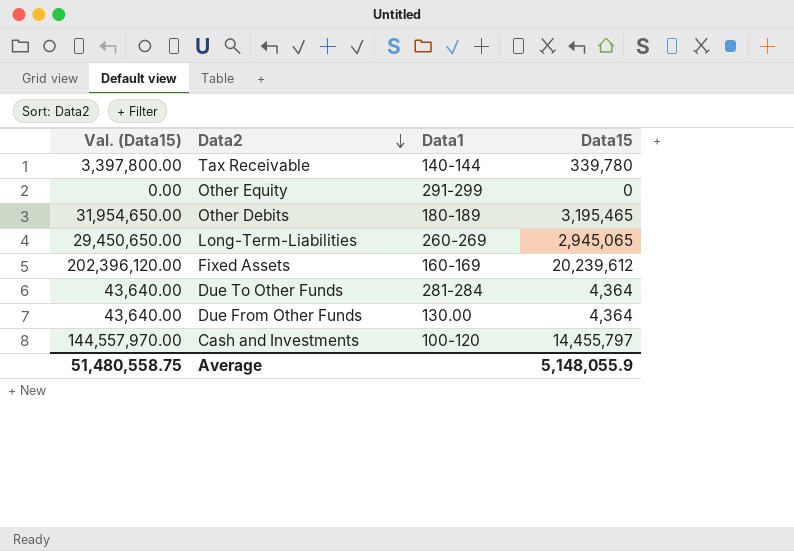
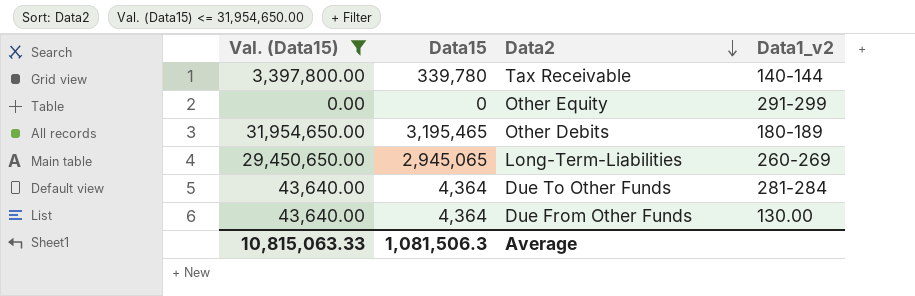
filter: none -> Val. (Data15) <= 31,954,650.00
column Data15 | position: 4 -> 2
column name: Data1 -> Data1_v2
Average | Val. (Data15): 51,480,558.75 -> 10,815,063.33
Average | Data15: 5,148,055.9 -> 1,081,506.3

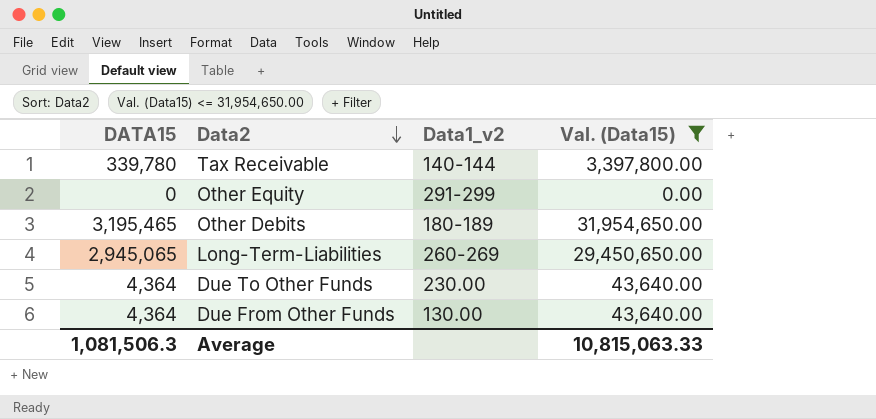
column name: Data15 -> DATA15
column Val. (Data15) | position: 1 -> 4
Due To Other Funds | Data1_v2: 281-284 -> 230.00

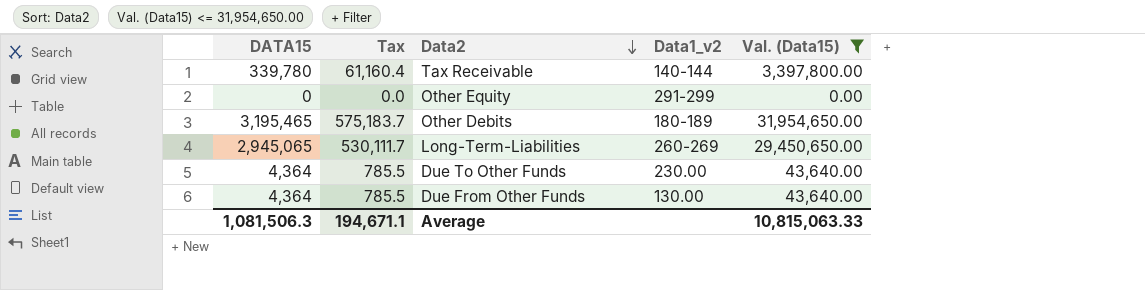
column Tax | formula: none -> [DATA15] * 0.18

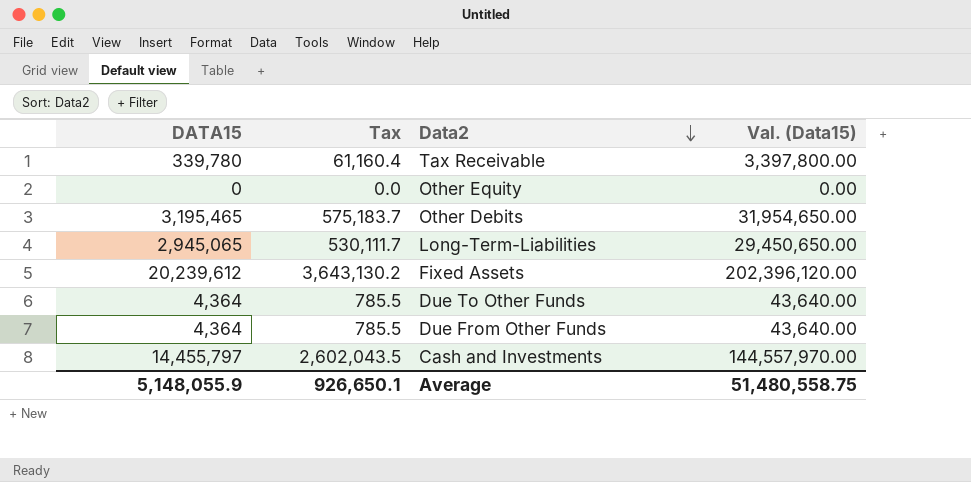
filter: Val. (Data15) <= 31,954,650.00 -> none
column Data1_v2 | position: 4 -> none
Average | DATA15: 1,081,506.3 -> 5,148,055.9
Average | Tax: 194,671.1 -> 926,650.1
Average | Val. (Data15): 10,815,063.33 -> 51,480,558.75

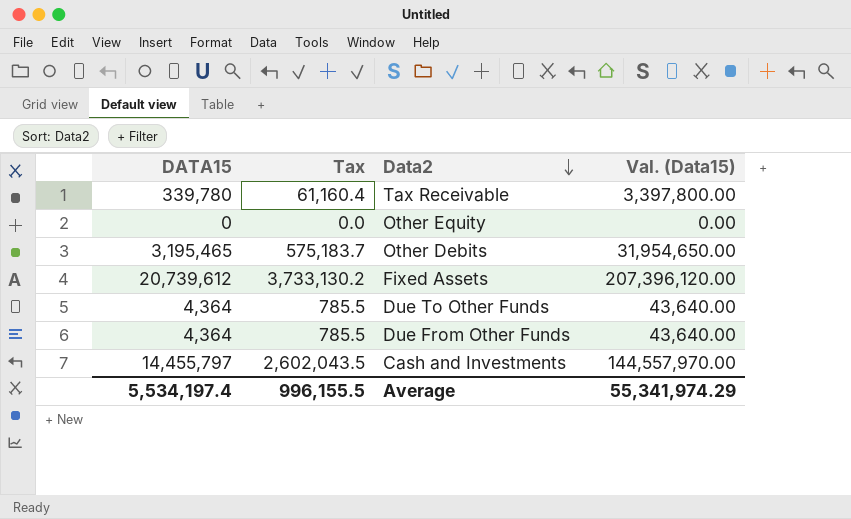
row Long-Term-Liabilities: 2,945,065 | 530,111.7 | 29,450,650.00 -> none
Fixed Assets | DATA15: 20,239,612 -> 20,739,612
Fixed Assets | Tax: 3,643,130.2 -> 3,733,130.2
Fixed Assets | Val. (Data15): 202,396,120.00 -> 207,396,120.00
Average | DATA15: 5,148,055.9 -> 5,534,197.4
Average | Tax: 926,650.1 -> 996,155.5
Average | Val. (Data15): 51,480,558.75 -> 55,341,974.29

